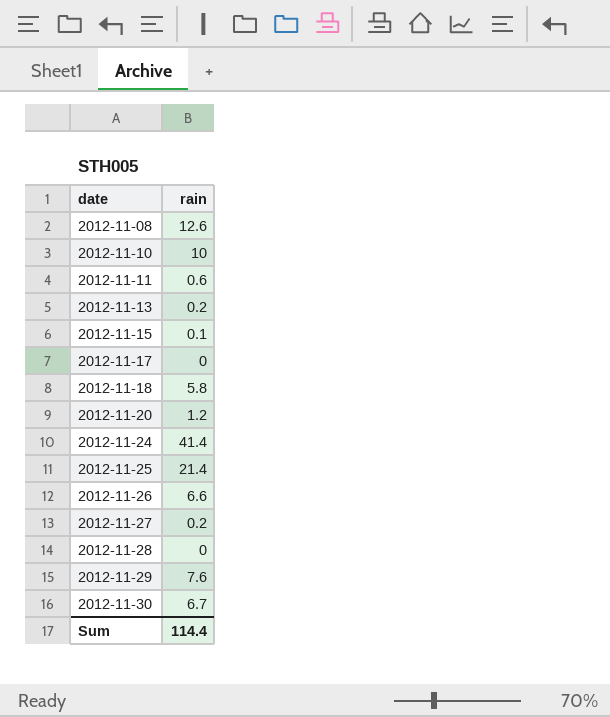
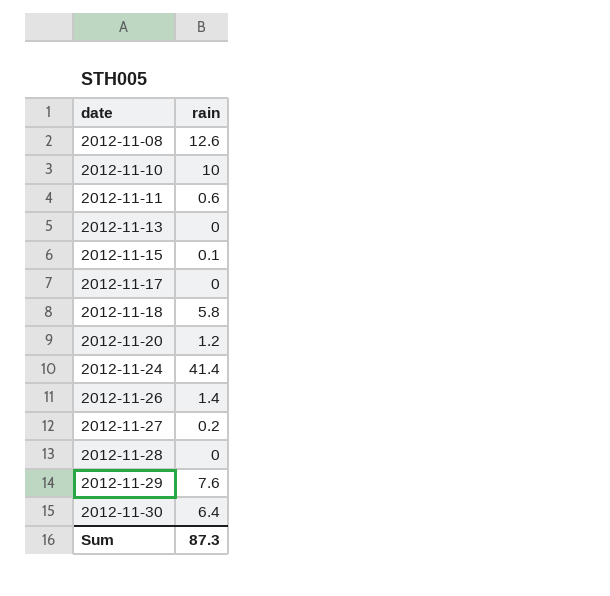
row 2012-11-25: 21.4 -> none
2012-11-13 | rain: 0.2 -> 0
2012-11-26 | rain: 6.6 -> 1.4
2012-11-30 | rain: 6.7 -> 6.4
Sum | rain: 114.4 -> 87.3

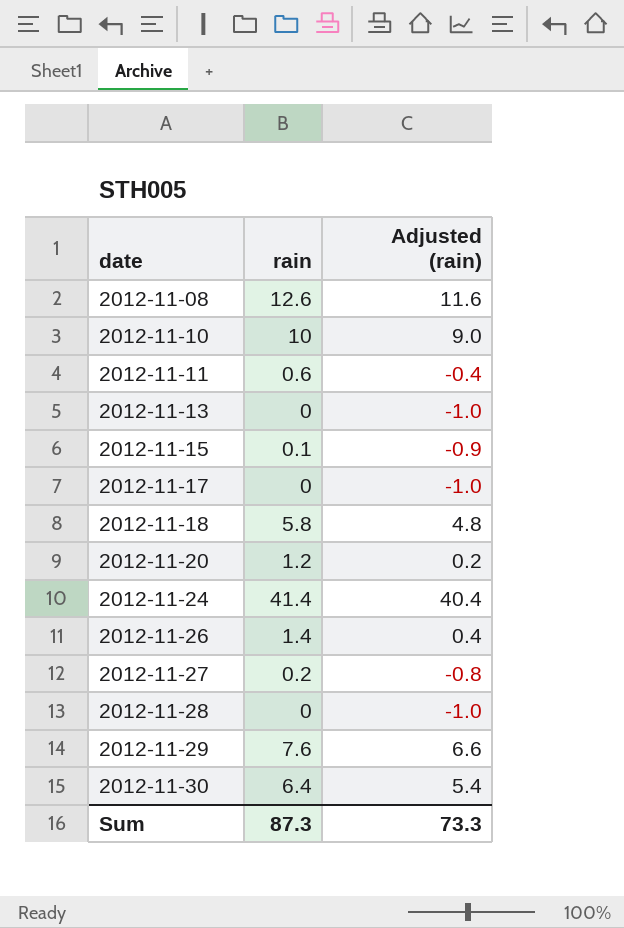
column Adjusted (rain) | formula: none -> [rain] - 1

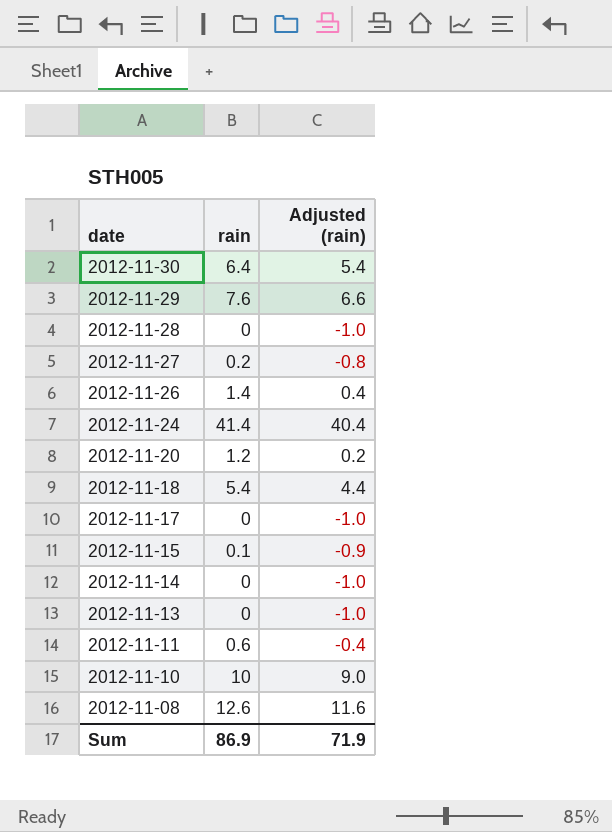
row order: date ascending -> date descending
2012-11-18 | rain: 5.8 -> 5.4
2012-11-18 | Adjusted (rain): 4.8 -> 4.4
row 2012-11-14: none -> 0 | -1.0
Sum | rain: 87.3 -> 86.9
Sum | Adjusted (rain): 73.3 -> 71.9

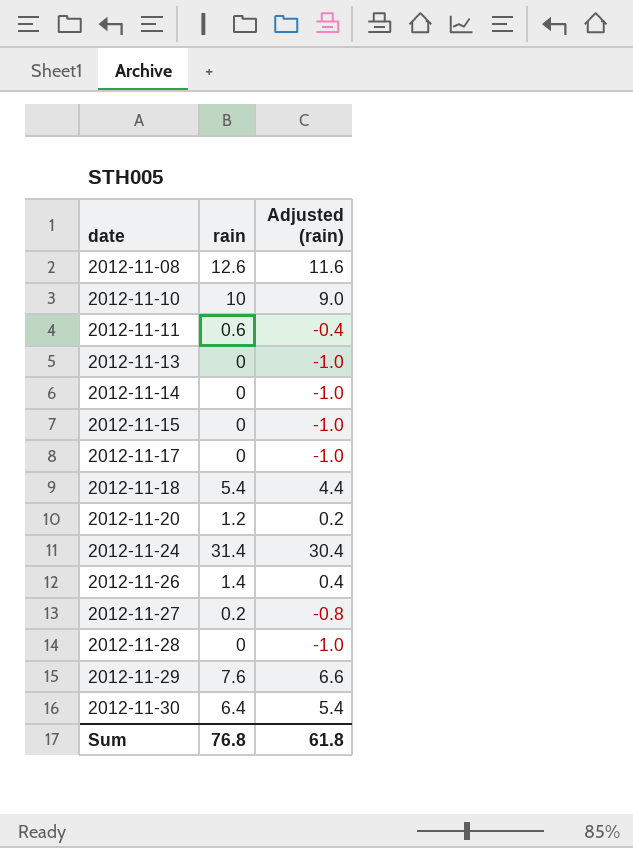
row order: date descending -> date ascending
2012-11-15 | rain: 0.1 -> 0
2012-11-15 | Adjusted (rain): -0.9 -> -1.0
2012-11-24 | rain: 41.4 -> 31.4
2012-11-24 | Adjusted (rain): 40.4 -> 30.4
Sum | rain: 86.9 -> 76.8
Sum | Adjusted (rain): 71.9 -> 61.8

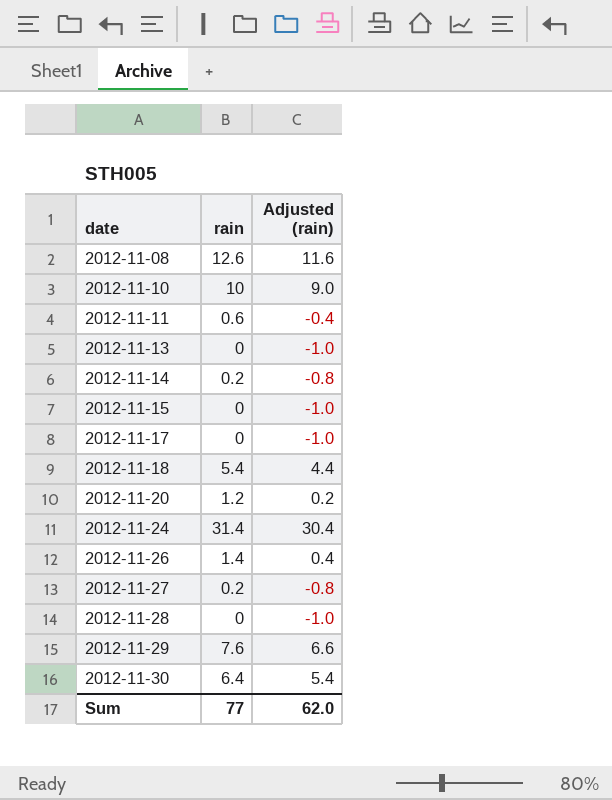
2012-11-14 | rain: 0 -> 0.2
2012-11-14 | Adjusted (rain): -1.0 -> -0.8
Sum | rain: 76.8 -> 77
Sum | Adjusted (rain): 61.8 -> 62.0

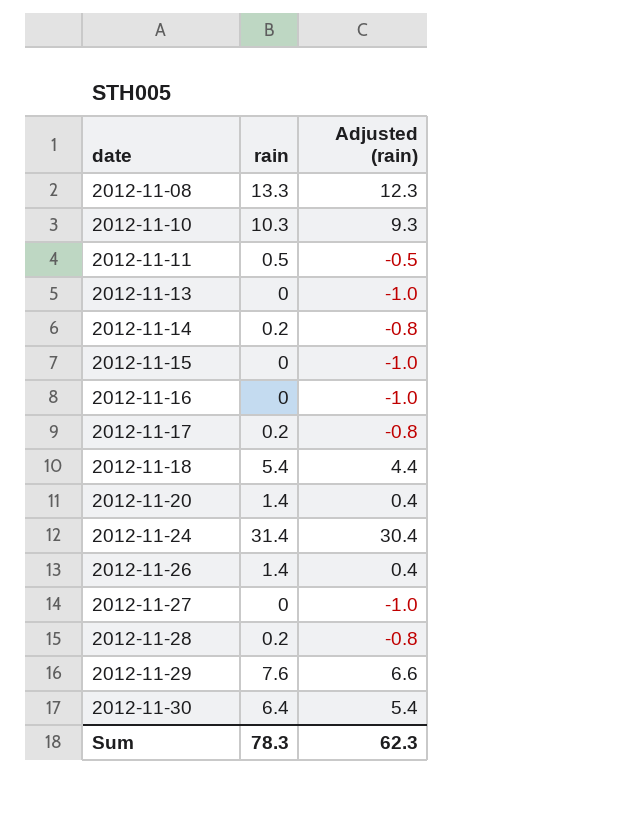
2012-11-08 | rain: 12.6 -> 13.3
2012-11-08 | Adjusted (rain): 11.6 -> 12.3
2012-11-10 | rain: 10 -> 10.3
2012-11-10 | Adjusted (rain): 9.0 -> 9.3
2012-11-11 | rain: 0.6 -> 0.5
2012-11-11 | Adjusted (rain): -0.4 -> -0.5
row 2012-11-16: none -> 0 | -1.0
2012-11-17 | rain: 0 -> 0.2
2012-11-17 | Adjusted (rain): -1.0 -> -0.8
2012-11-20 | rain: 1.2 -> 1.4
2012-11-20 | Adjusted (rain): 0.2 -> 0.4
2012-11-27 | rain: 0.2 -> 0
2012-11-27 | Adjusted (rain): -0.8 -> -1.0
2012-11-28 | rain: 0 -> 0.2
2012-11-28 | Adjusted (rain): -1.0 -> -0.8
Sum | rain: 77 -> 78.3
Sum | Adjusted (rain): 62.0 -> 62.3

